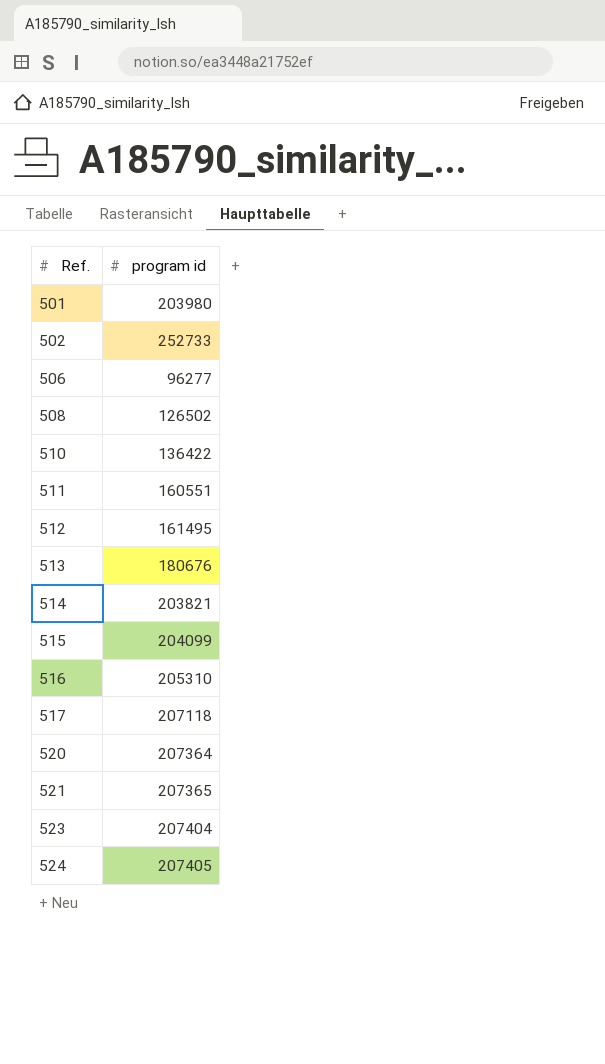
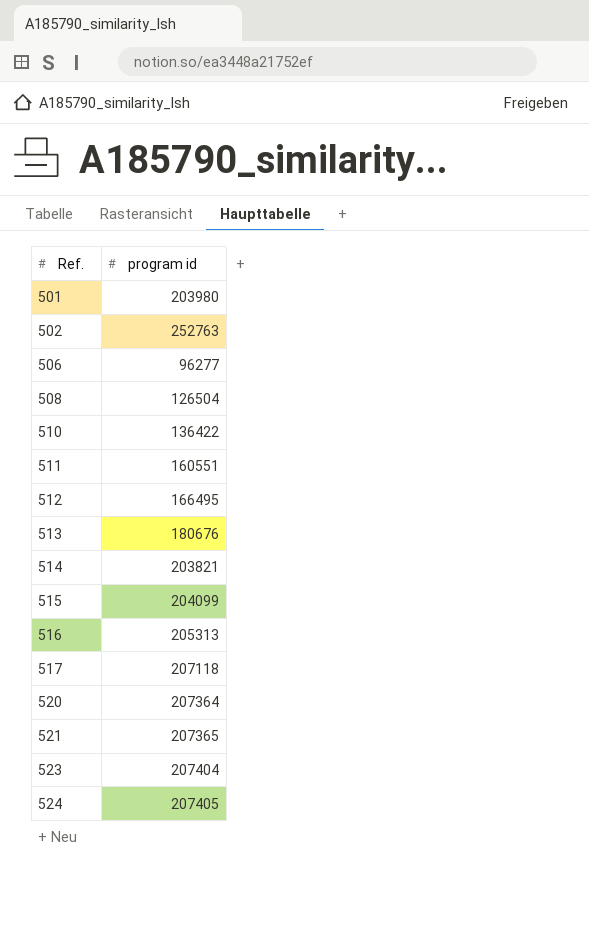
502 | program id: 252733 -> 252763
508 | program id: 126502 -> 126504
512 | program id: 161495 -> 166495
516 | program id: 205310 -> 205313

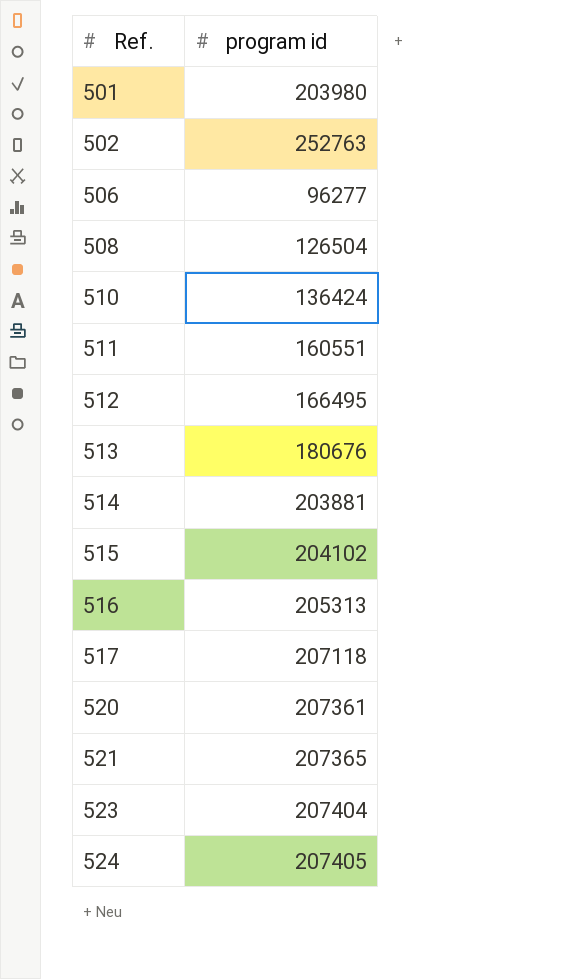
510 | program id: 136422 -> 136424
514 | program id: 203821 -> 203881
515 | program id: 204099 -> 204102
520 | program id: 207364 -> 207361

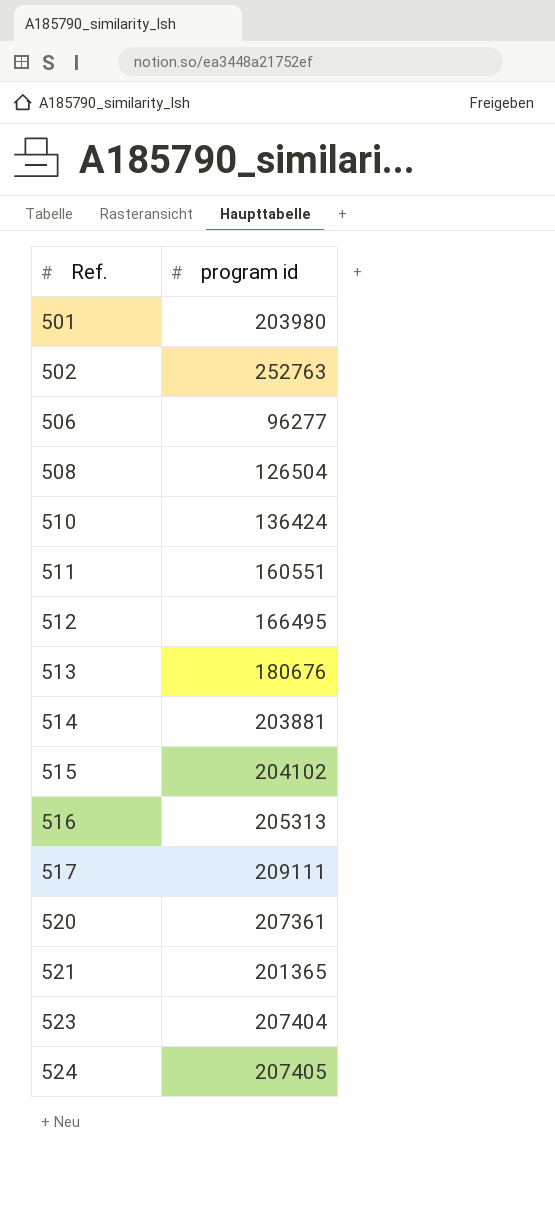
517 | program id: 207118 -> 209111
521 | program id: 207365 -> 201365

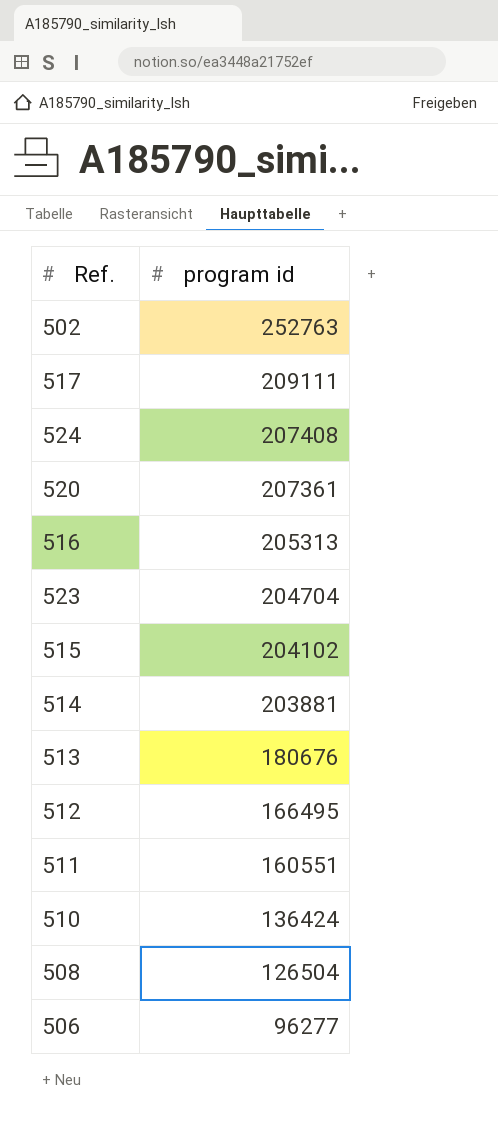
row order: Ref. ascending -> program id descending
row 501: 203980 -> none
row 521: 201365 -> none
524 | program id: 207405 -> 207408
523 | program id: 207404 -> 204704

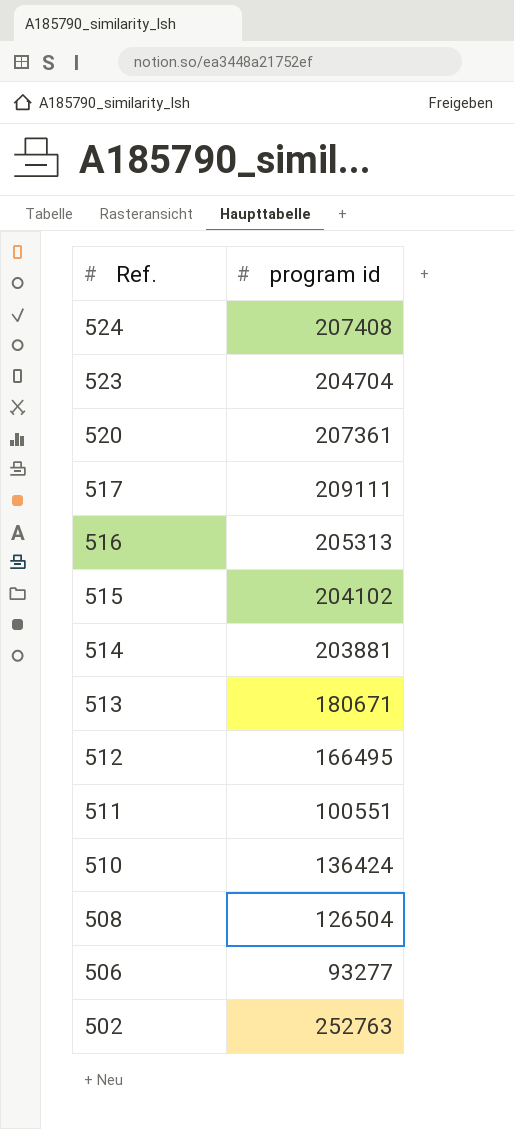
row order: program id descending -> Ref. descending
513 | program id: 180676 -> 180671
511 | program id: 160551 -> 100551
506 | program id: 96277 -> 93277

